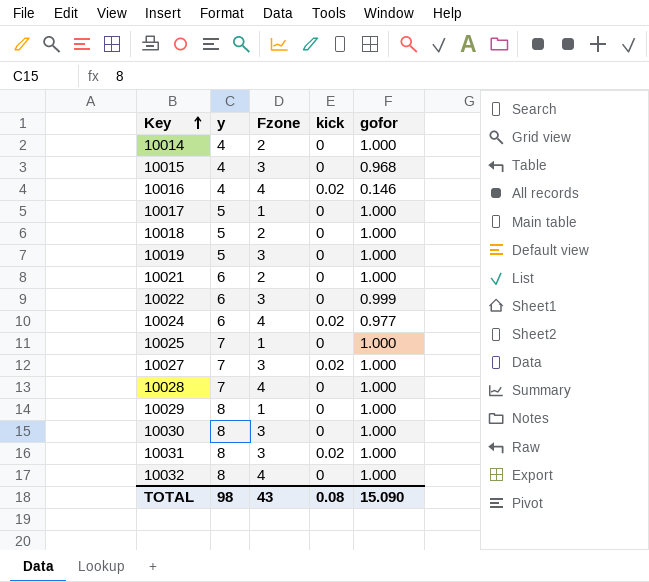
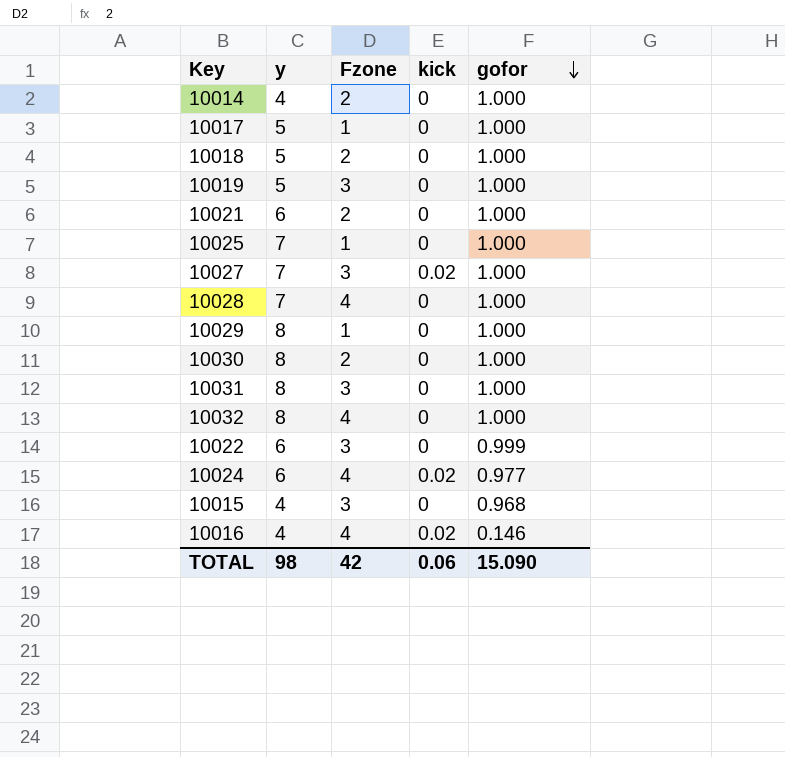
row order: Key ascending -> gofor descending
10030 | Fzone: 3 -> 2
10031 | kick: 0.02 -> 0
TOTAL | Fzone: 43 -> 42
TOTAL | kick: 0.08 -> 0.06

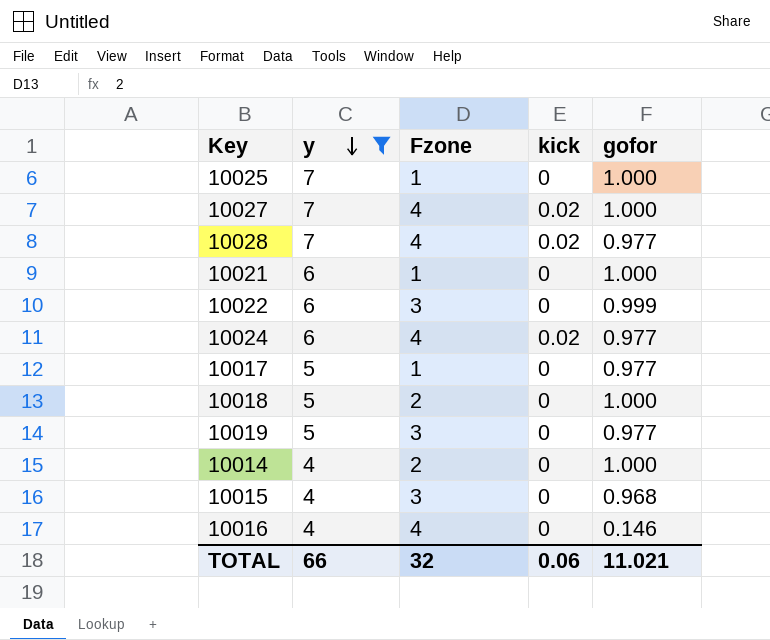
filter: none -> y != 8
row order: gofor descending -> y descending
10027 | Fzone: 3 -> 4
10028 | kick: 0 -> 0.02
10028 | gofor: 1.000 -> 0.977
10021 | Fzone: 2 -> 1
10017 | gofor: 1.000 -> 0.977
10019 | gofor: 1.000 -> 0.977
10016 | kick: 0.02 -> 0
TOTAL | y: 98 -> 66
TOTAL | Fzone: 42 -> 32
TOTAL | gofor: 15.090 -> 11.021

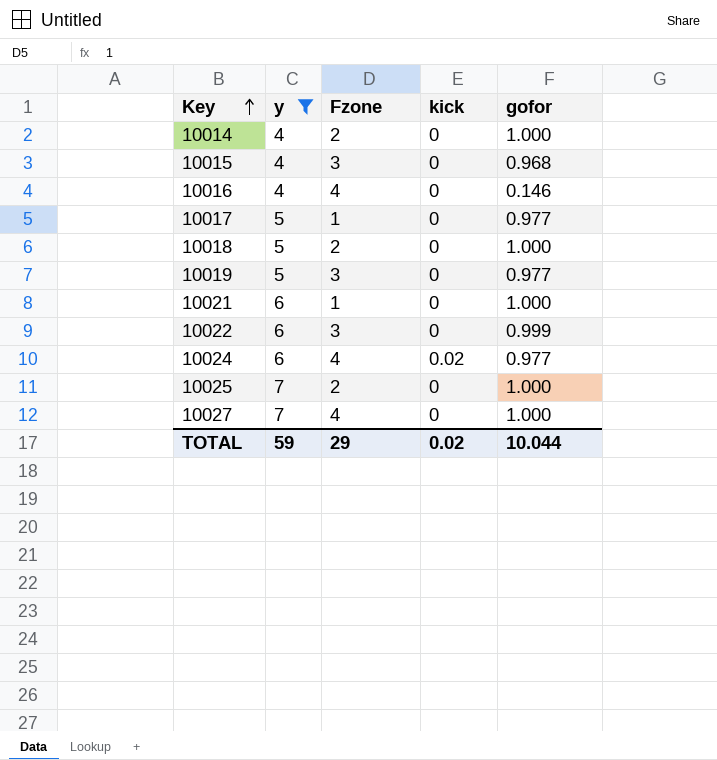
row order: y descending -> Key ascending
row 10028: 7 | 4 | 0.02 | 0.977 -> none
10025 | Fzone: 1 -> 2
10027 | kick: 0.02 -> 0
TOTAL | y: 66 -> 59
TOTAL | Fzone: 32 -> 29
TOTAL | kick: 0.06 -> 0.02
TOTAL | gofor: 11.021 -> 10.044

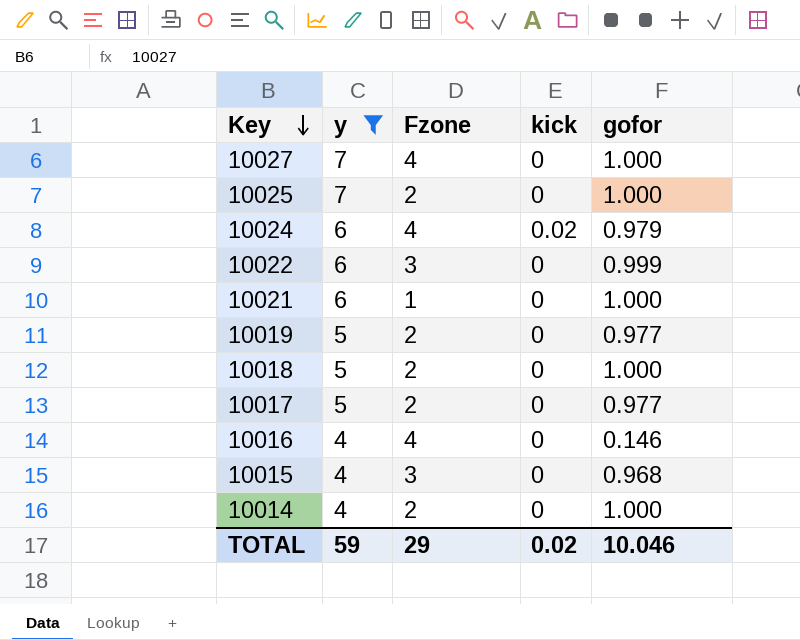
row order: Key ascending -> Key descending
10024 | gofor: 0.977 -> 0.979
10019 | Fzone: 3 -> 2
10017 | Fzone: 1 -> 2
TOTAL | gofor: 10.044 -> 10.046

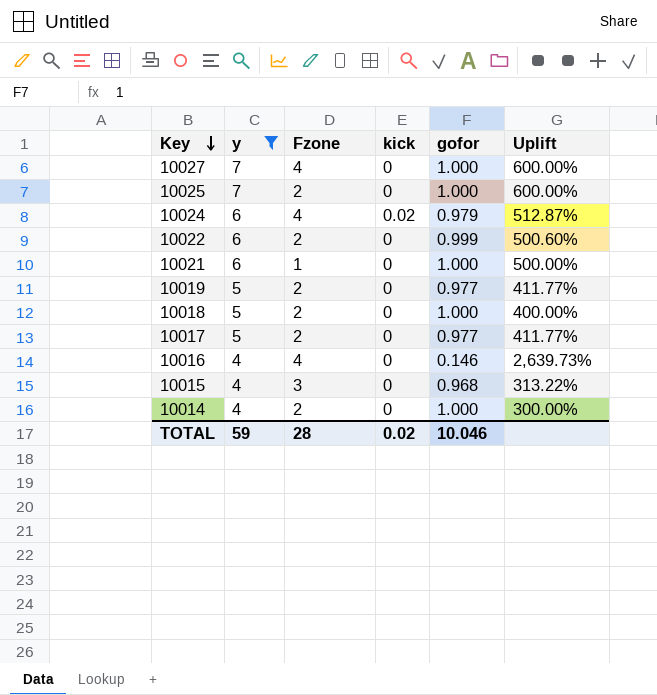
column Uplift | formula: none -> ([y] - [gofor]) / [gofor]
10022 | Fzone: 3 -> 2
TOTAL | Fzone: 29 -> 28

